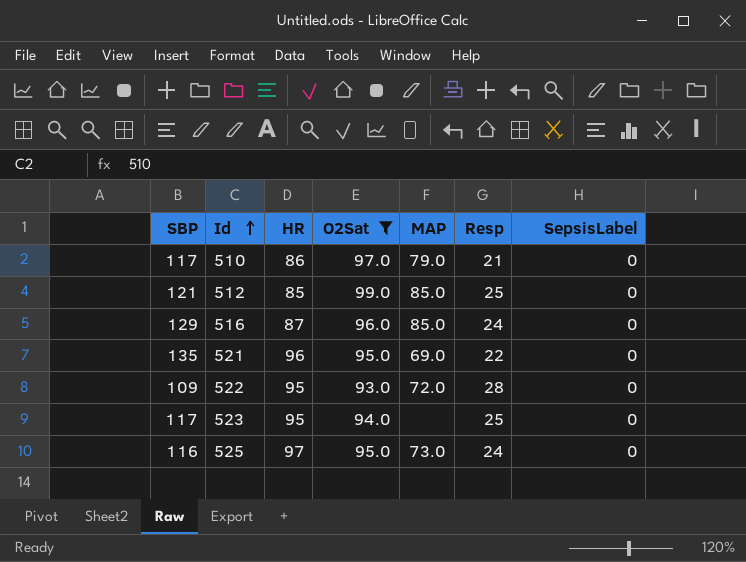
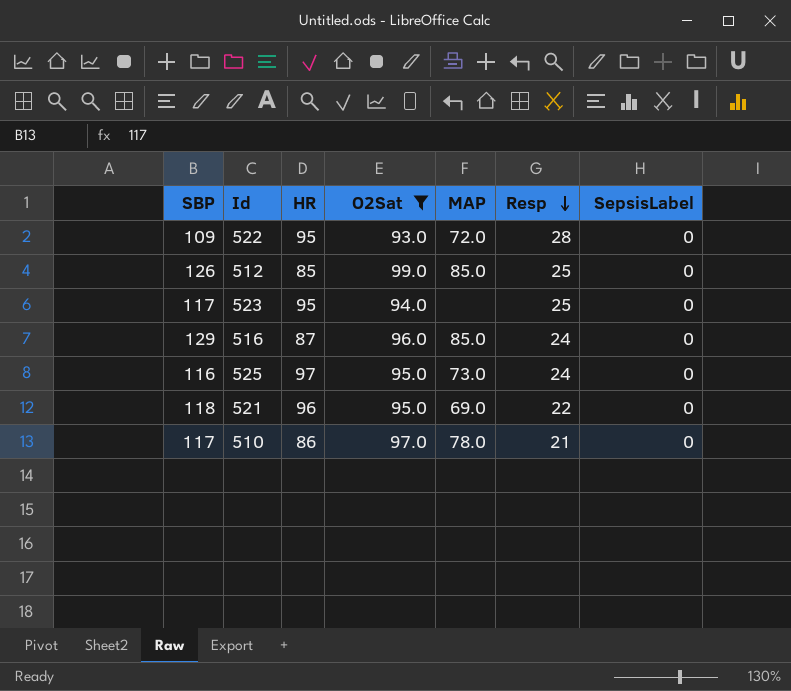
row order: Id ascending -> Resp descending
512 | SBP: 121 -> 126
521 | SBP: 135 -> 118
510 | MAP: 79.0 -> 78.0

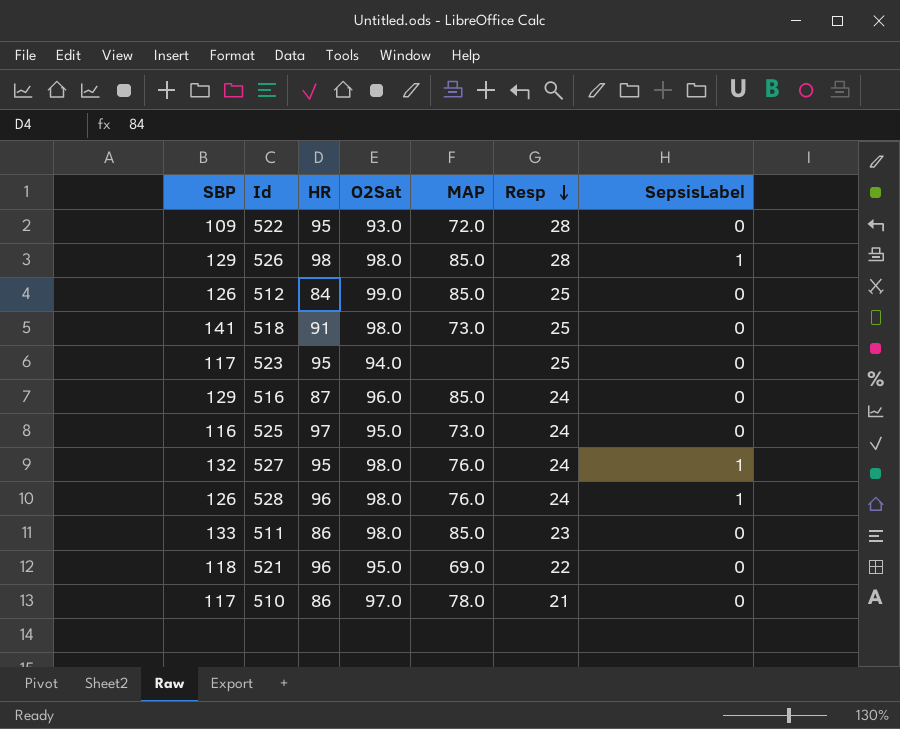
filter: O2Sat != 98.0 -> none
512 | HR: 85 -> 84

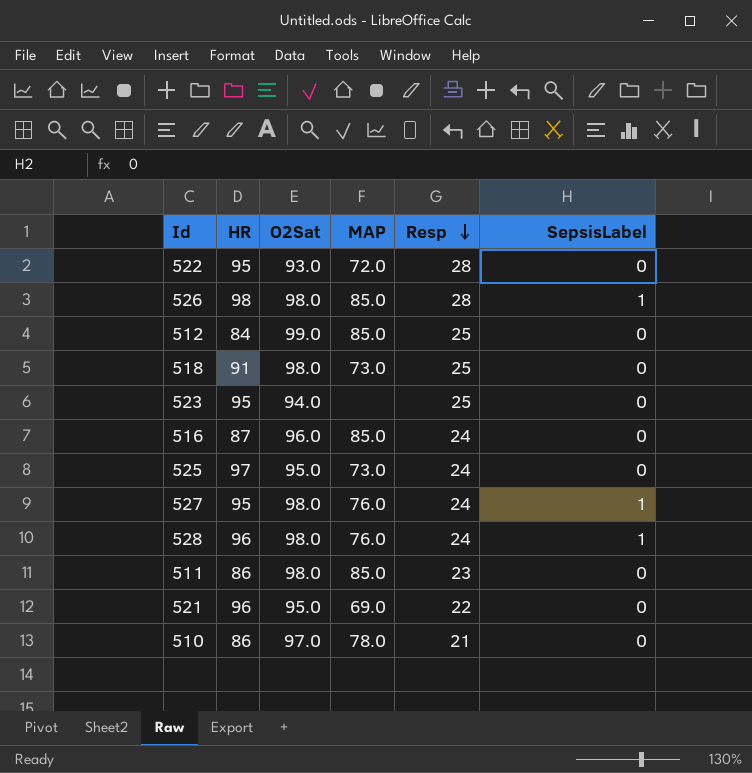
column SBP | position: 1 -> none

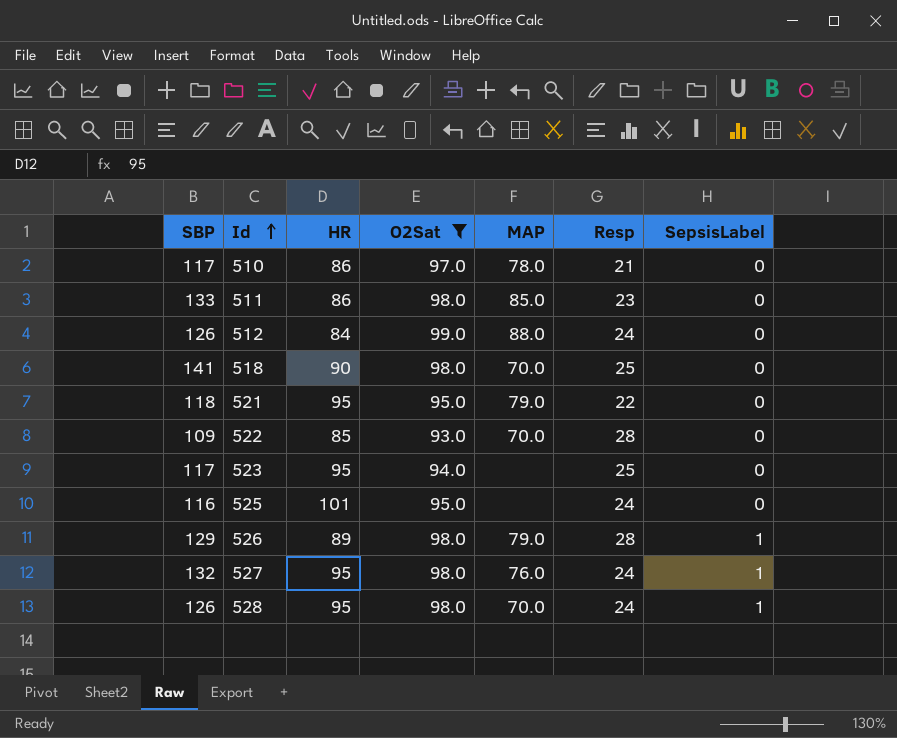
filter: none -> O2Sat != 96.0
row order: Resp descending -> Id ascending
column SBP | position: none -> 1
512 | MAP: 85.0 -> 88.0
512 | Resp: 25 -> 24
518 | HR: 91 -> 90
518 | MAP: 73.0 -> 70.0
521 | HR: 96 -> 95
521 | MAP: 69.0 -> 79.0
522 | HR: 95 -> 85
522 | MAP: 72.0 -> 70.0
525 | HR: 97 -> 101
525 | MAP: 73.0 -> none
526 | HR: 98 -> 89
526 | MAP: 85.0 -> 79.0
528 | HR: 96 -> 95
528 | MAP: 76.0 -> 70.0

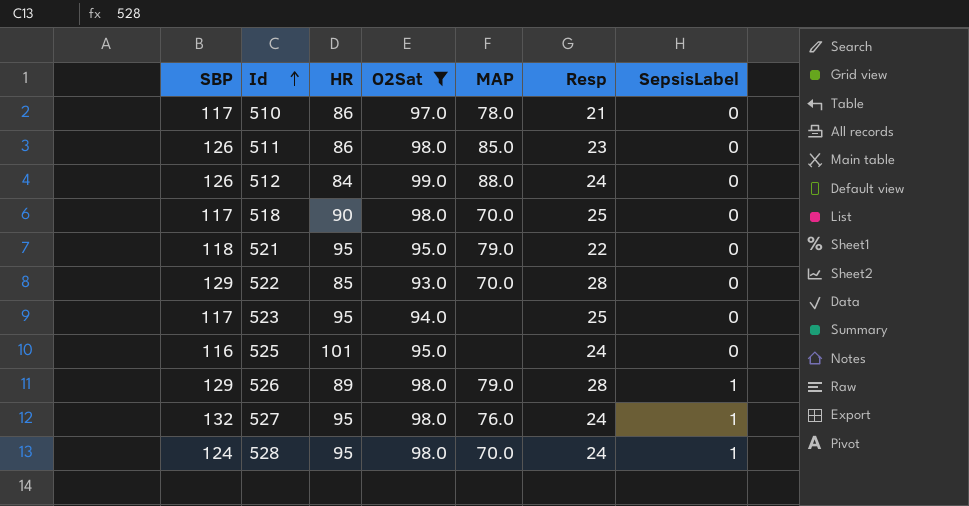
511 | SBP: 133 -> 126
518 | SBP: 141 -> 117
522 | SBP: 109 -> 129
528 | SBP: 126 -> 124

